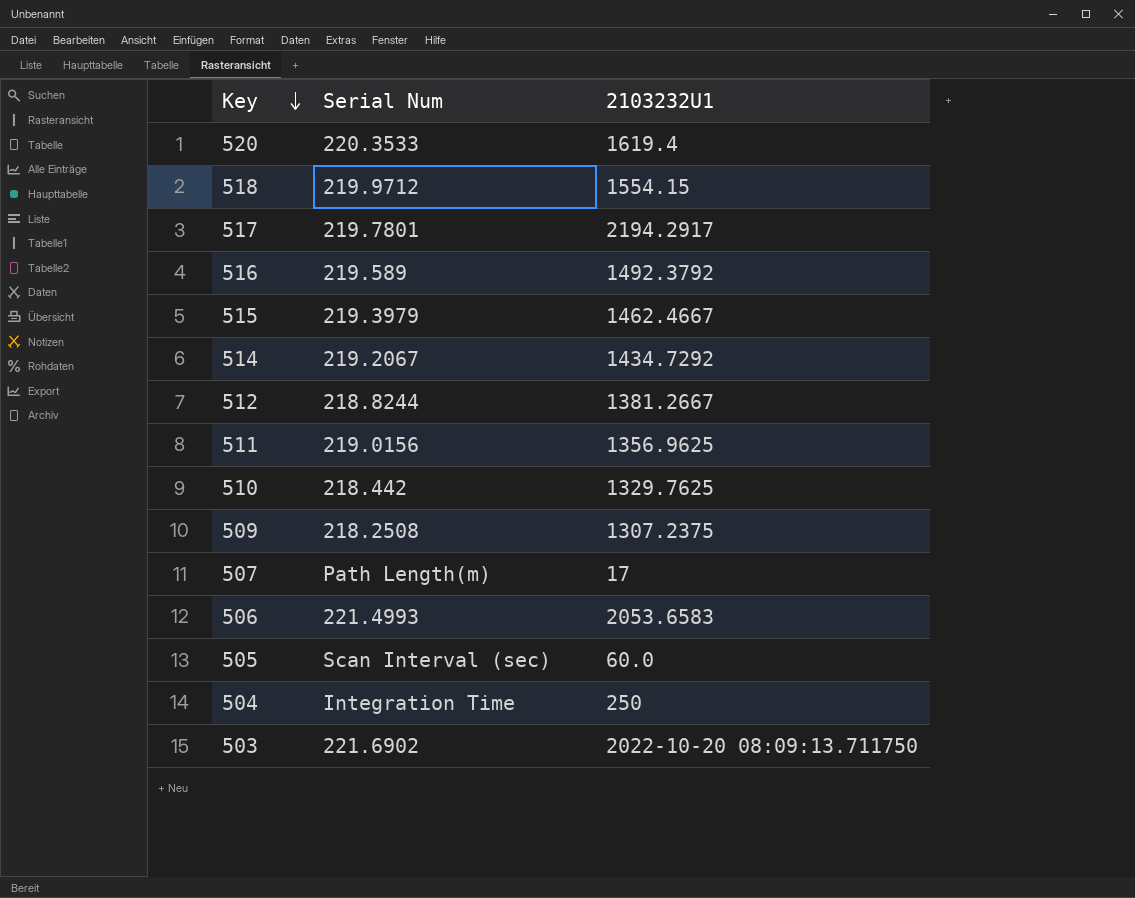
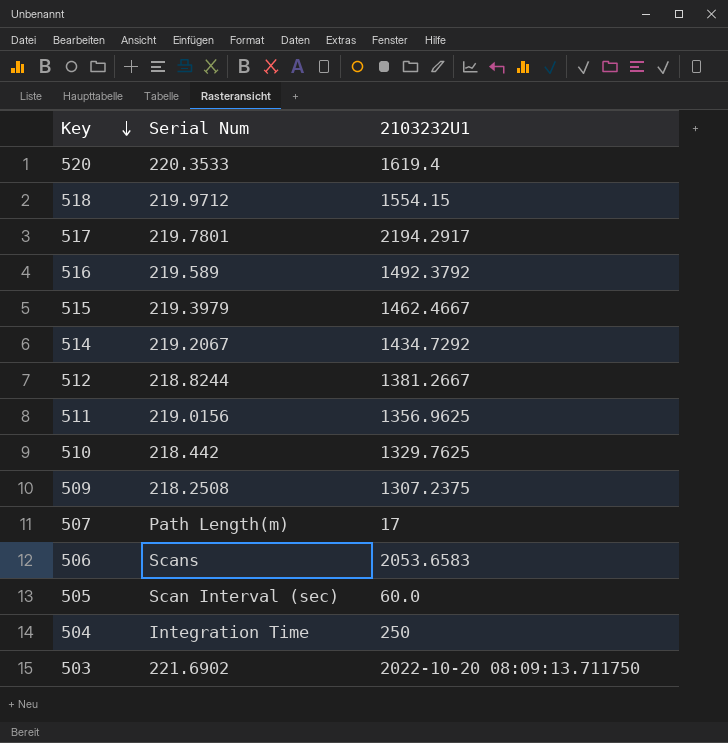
506 | Serial Num: 221.4993 -> Scans

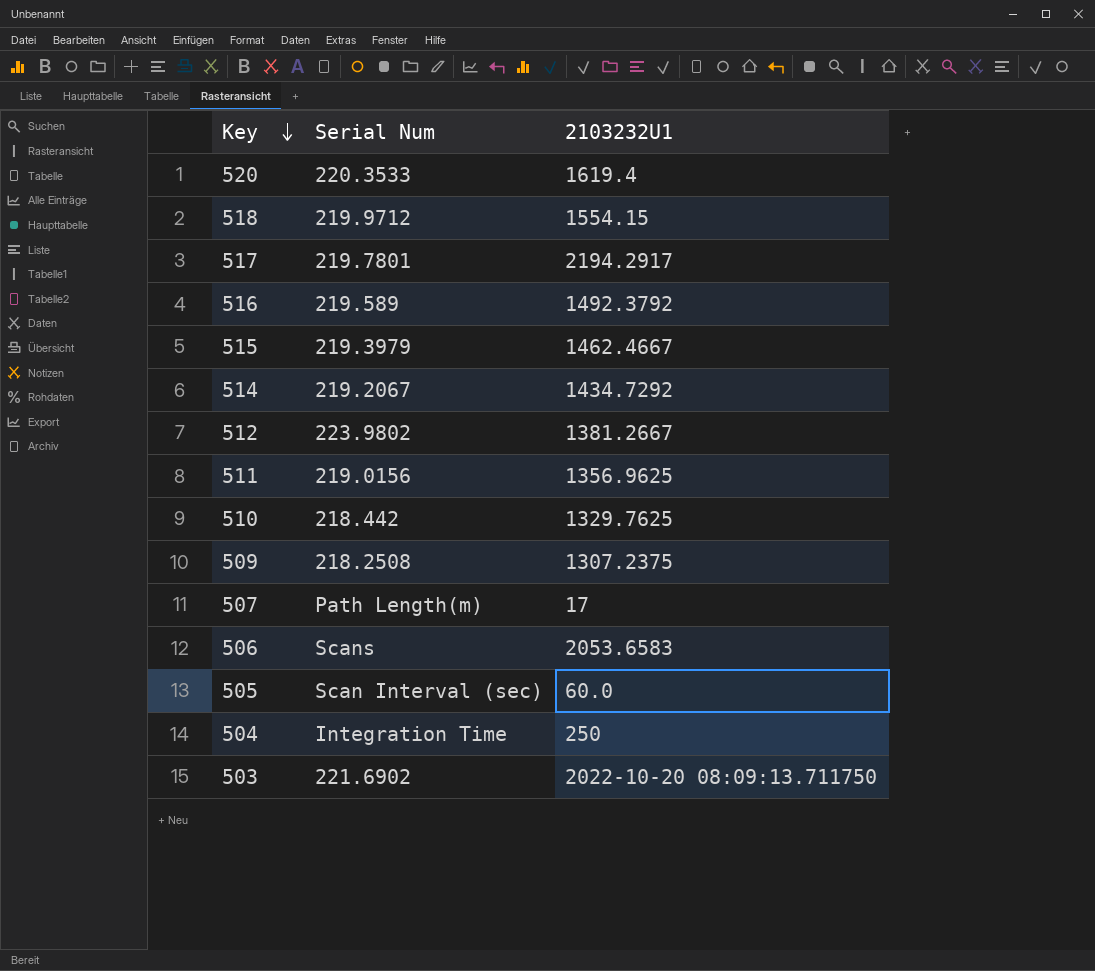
512 | Serial Num: 218.8244 -> 223.9802

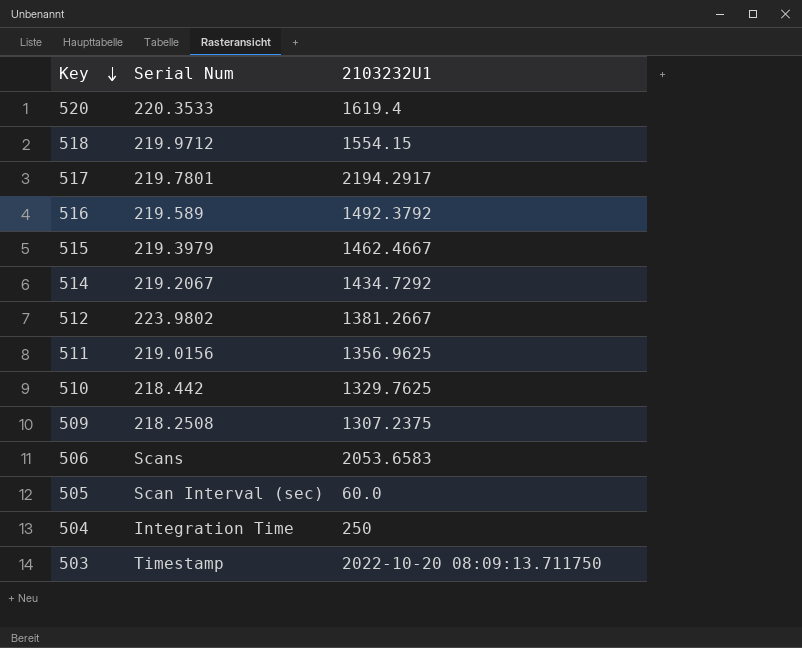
row 507: Path Length(m) | 17 -> none
503 | Serial Num: 221.6902 -> Timestamp

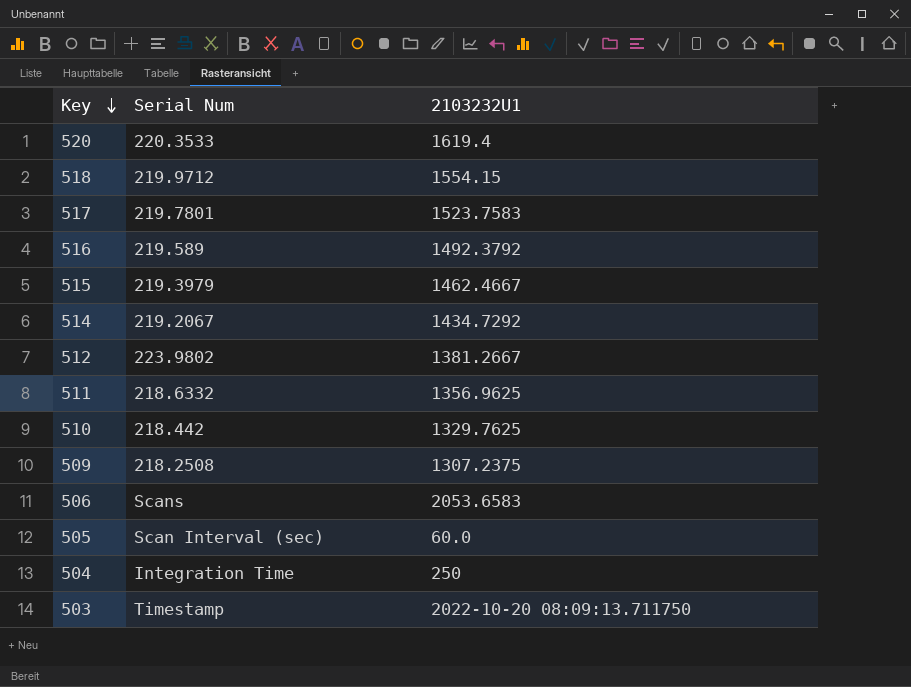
517 | 2103232U1: 2194.2917 -> 1523.7583
511 | Serial Num: 219.0156 -> 218.6332

